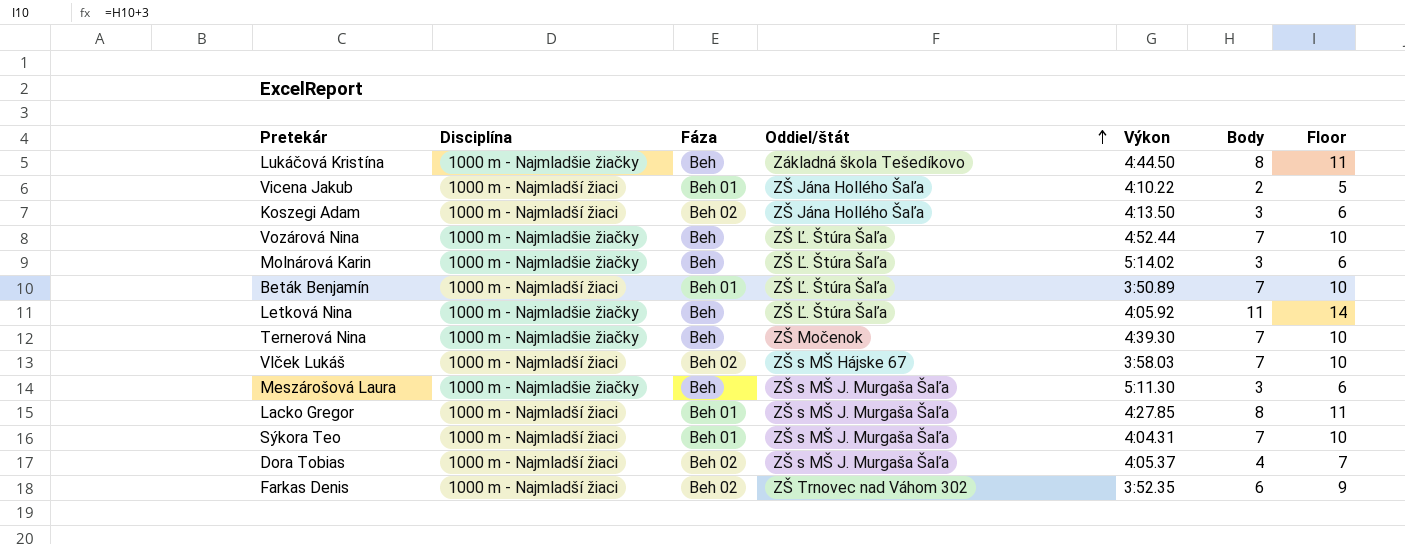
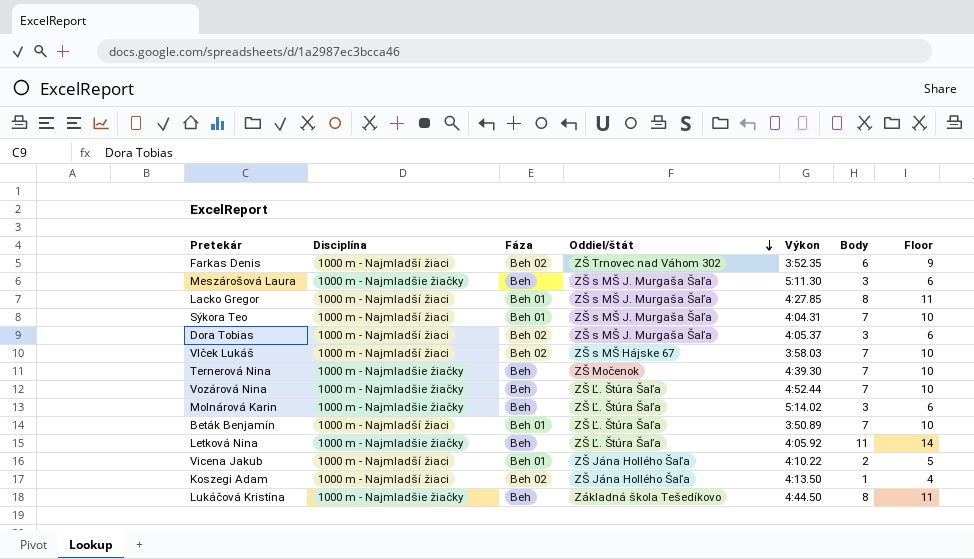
row order: Oddiel/štát ascending -> Oddiel/štát descending
Dora Tobias | Body: 4 -> 3
Dora Tobias | Floor: 7 -> 6
Koszegi Adam | Body: 3 -> 1
Koszegi Adam | Floor: 6 -> 4

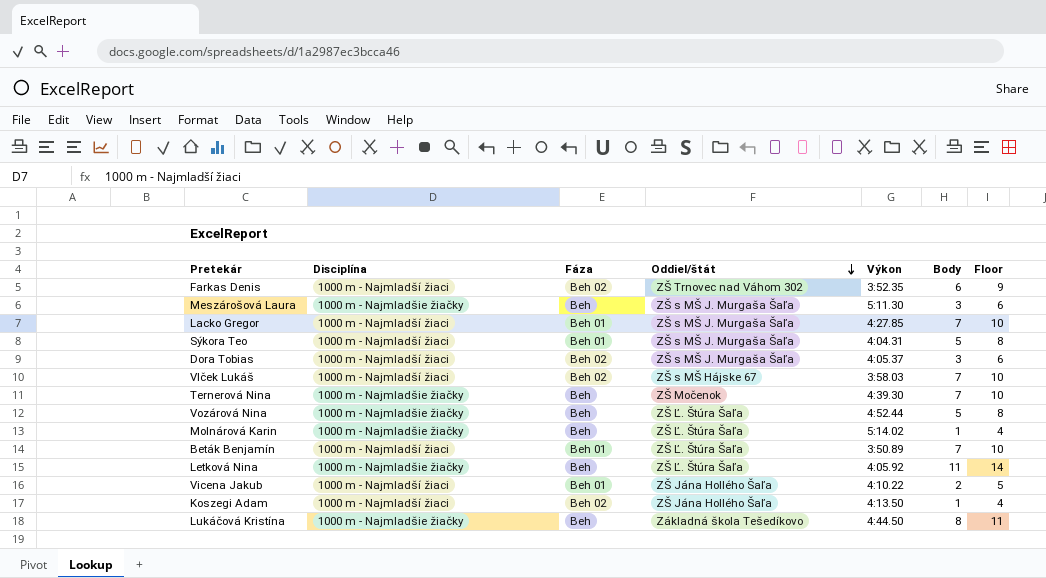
Lacko Gregor | Body: 8 -> 7
Lacko Gregor | Floor: 11 -> 10
Sýkora Teo | Body: 7 -> 5
Sýkora Teo | Floor: 10 -> 8
Vozárová Nina | Body: 7 -> 5
Vozárová Nina | Floor: 10 -> 8
Molnárová Karin | Body: 3 -> 1
Molnárová Karin | Floor: 6 -> 4

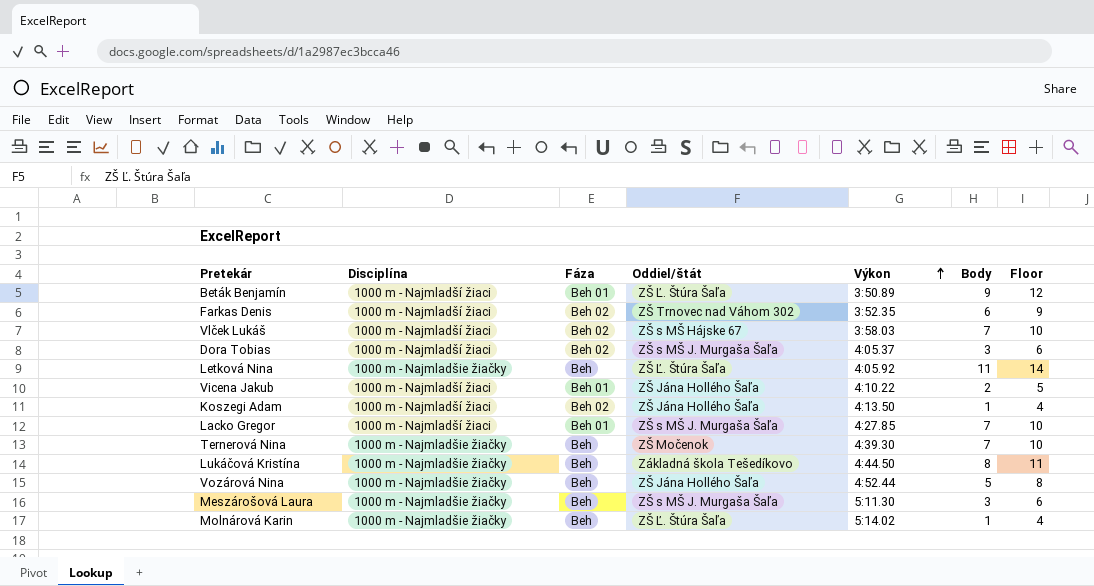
row order: Oddiel/štát descending -> Výkon ascending
row Sýkora Teo: 1000 m - Najmladší žiaci | Beh 01 | ZŠ s MŠ J. Murgaša Šaľa | 4:04.31 | 5 | 8 -> none
Beták Benjamín | Body: 7 -> 9
Beták Benjamín | Floor: 10 -> 12
Vozárová Nina | Oddiel/štát: ZŠ Ľ. Štúra Šaľa -> ZŠ Jána Hollého Šaľa

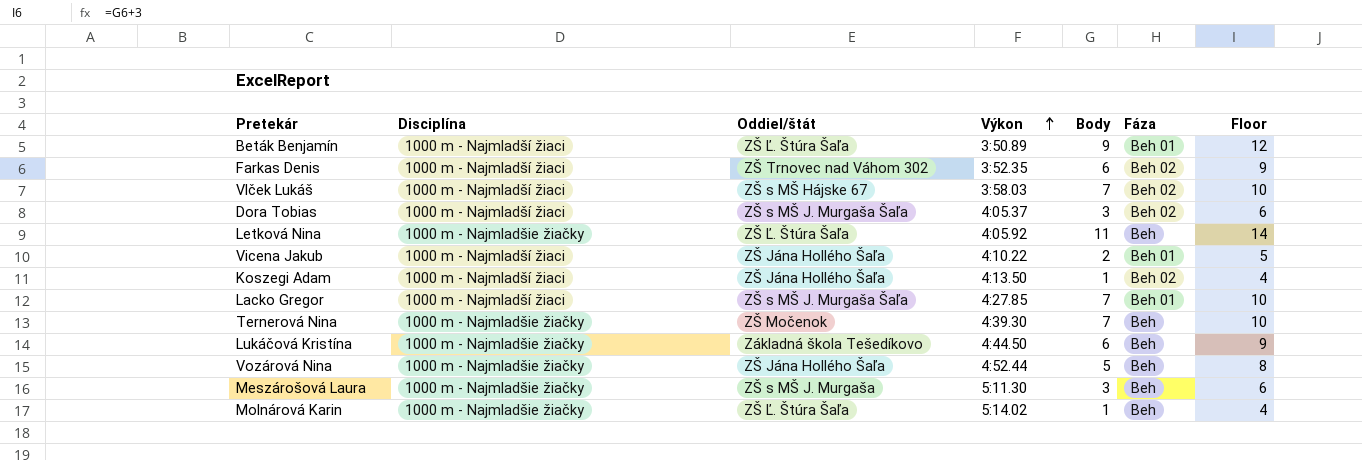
column Fáza | position: 3 -> 6
Lukáčová Kristína | Body: 8 -> 6
Lukáčová Kristína | Floor: 11 -> 9
Meszárošová Laura | Oddiel/štát: ZŠ s MŠ J. Murgaša Šaľa -> ZŠ s MŠ J. Murgaša

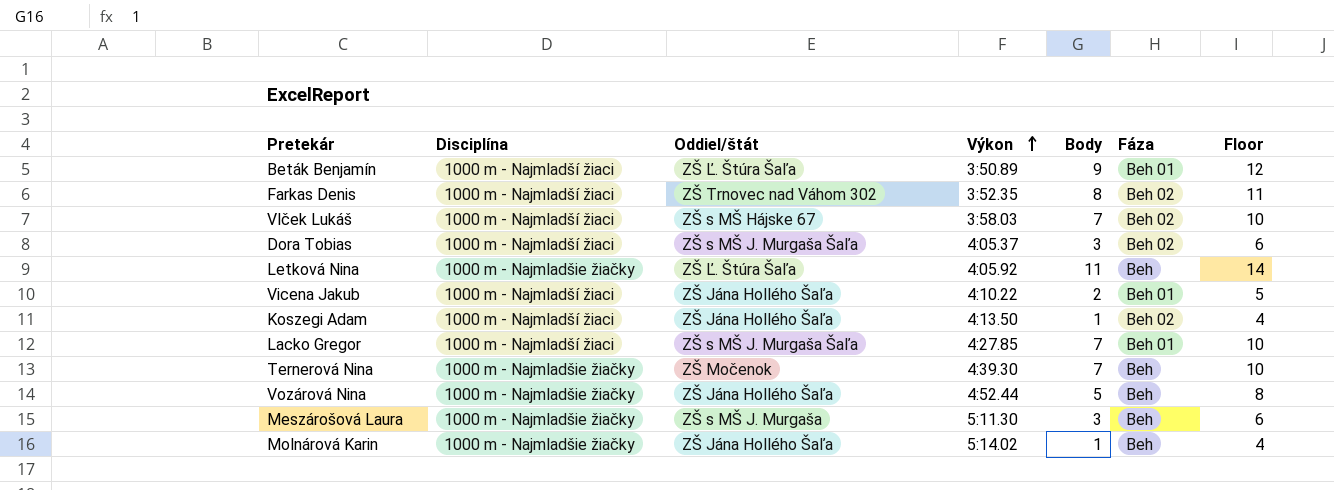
row Lukáčová Kristína: 1000 m - Najmladšie žiačky | Základná škola Tešedíkovo | 4:44.50 | 6 | Beh | 9 -> none
Farkas Denis | Body: 6 -> 8
Farkas Denis | Floor: 9 -> 11
Molnárová Karin | Oddiel/štát: ZŠ Ľ. Štúra Šaľa -> ZŠ Jána Hollého Šaľa

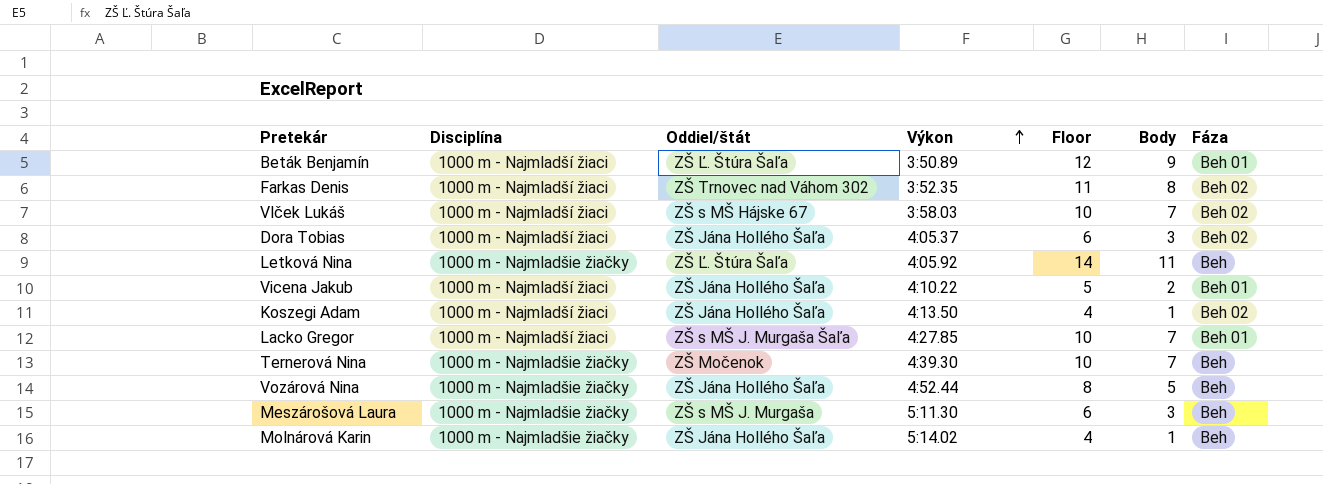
column Floor | position: 7 -> 5
Dora Tobias | Oddiel/štát: ZŠ s MŠ J. Murgaša Šaľa -> ZŠ Jána Hollého Šaľa

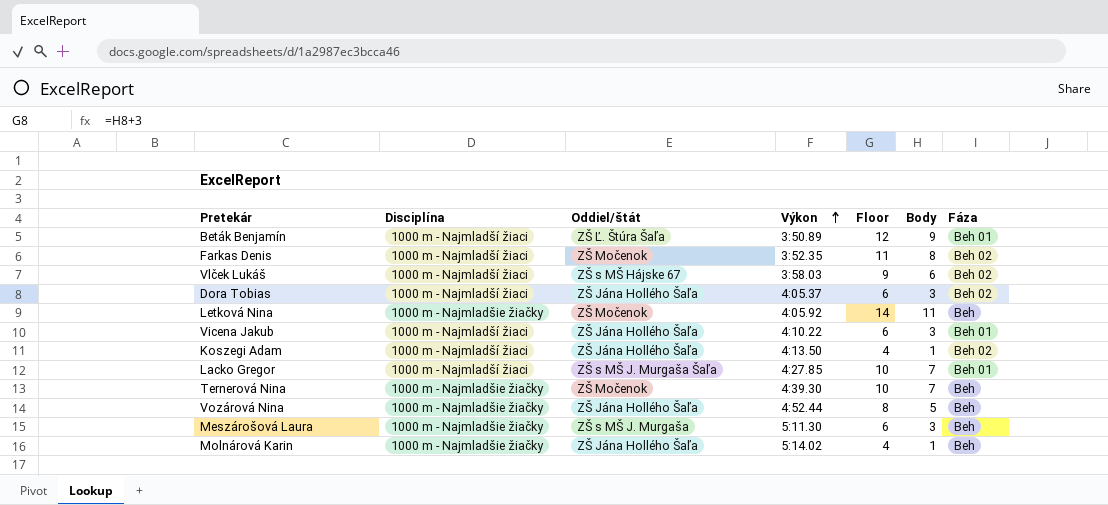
Farkas Denis | Oddiel/štát: ZŠ Trnovec nad Váhom 302 -> ZŠ Močenok
Vlček Lukáš | Floor: 10 -> 9
Vlček Lukáš | Body: 7 -> 6
Letková Nina | Oddiel/štát: ZŠ Ľ. Štúra Šaľa -> ZŠ Močenok
Vicena Jakub | Floor: 5 -> 6
Vicena Jakub | Body: 2 -> 3

